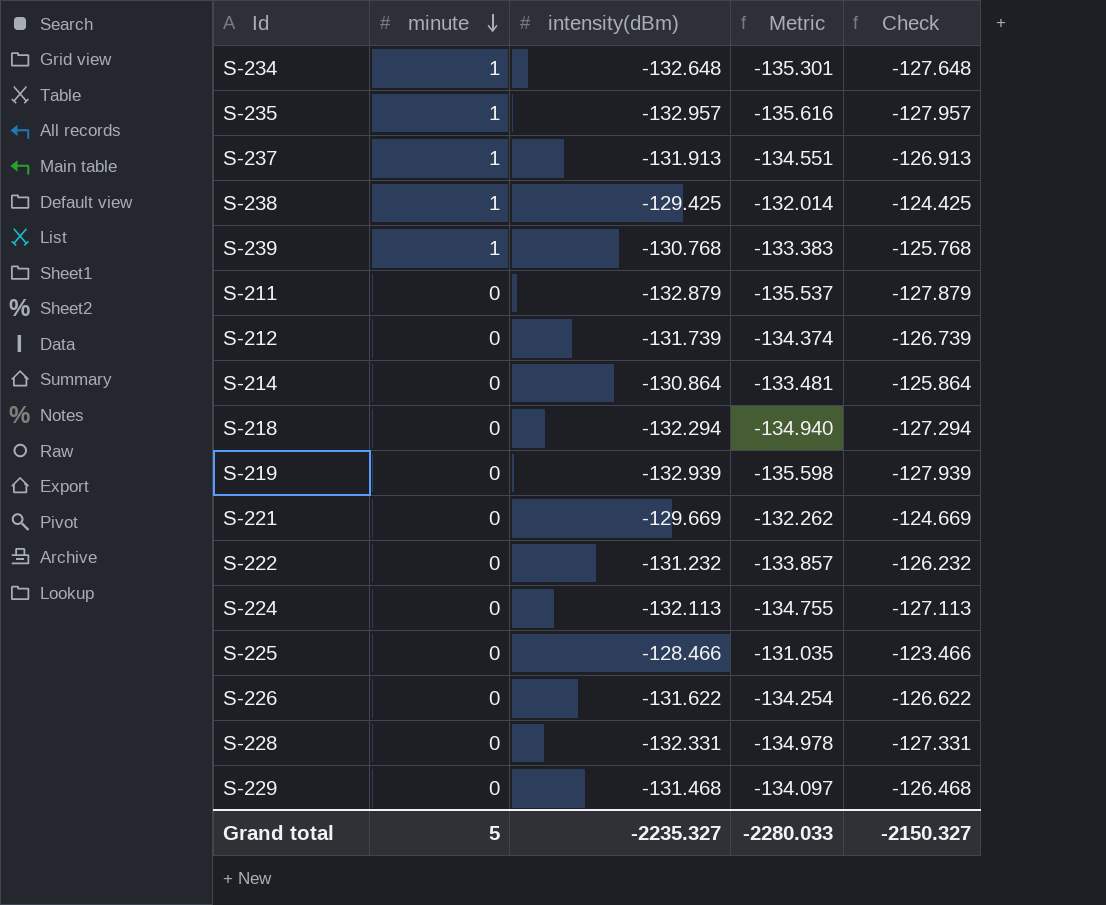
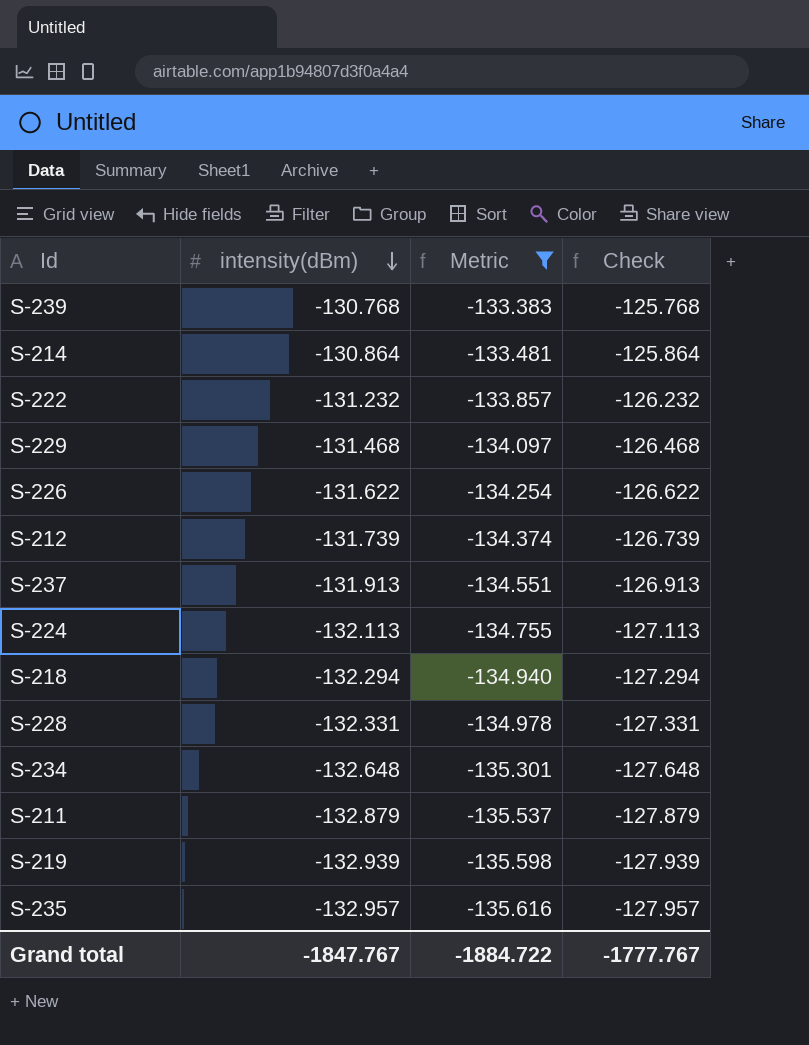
filter: none -> Metric <= -133.383
row order: minute descending -> intensity(dBm) descending
column minute | position: 2 -> none
Grand total | intensity(dBm): -2235.327 -> -1847.767
Grand total | Metric: -2280.033 -> -1884.722
Grand total | Check: -2150.327 -> -1777.767

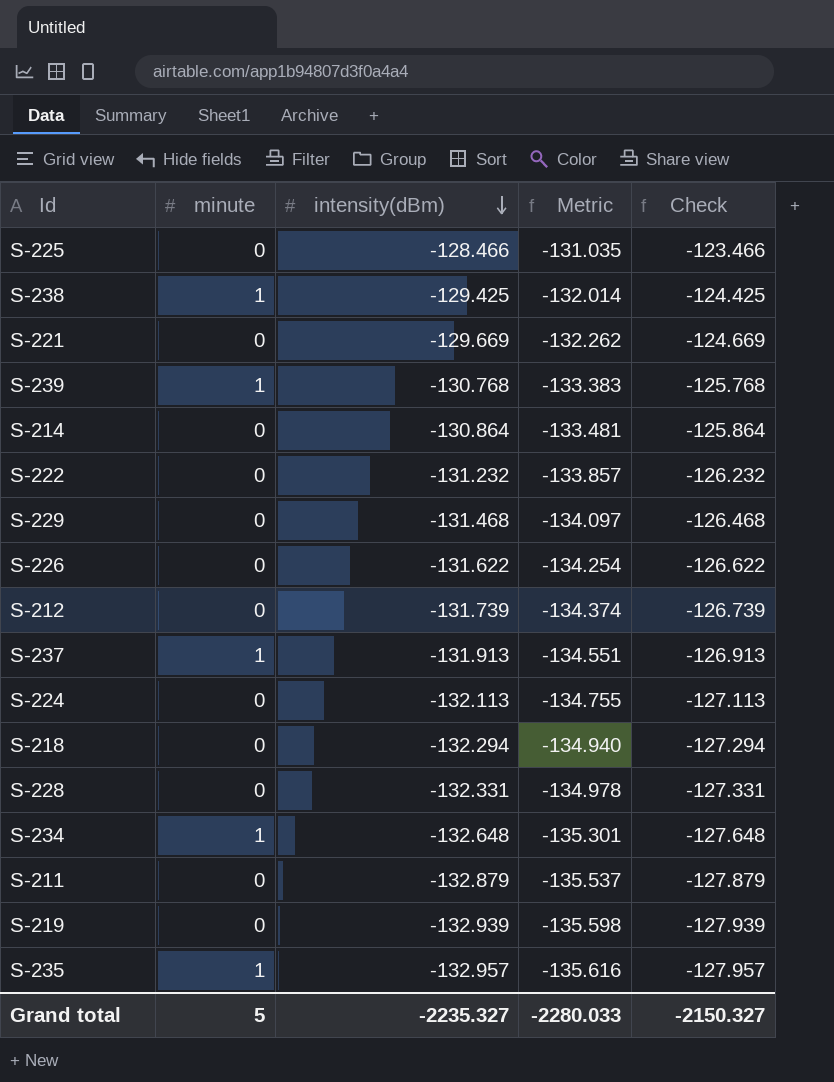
filter: Metric <= -133.383 -> none
column minute | position: none -> 2
Grand total | intensity(dBm): -1847.767 -> -2235.327
Grand total | Metric: -1884.722 -> -2280.033
Grand total | Check: -1777.767 -> -2150.327

